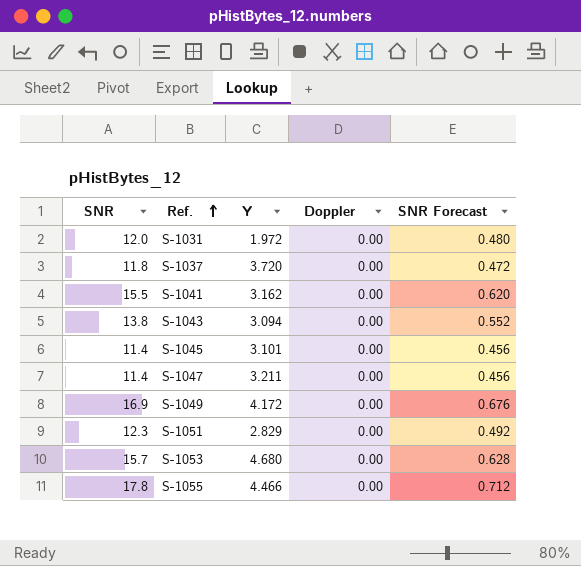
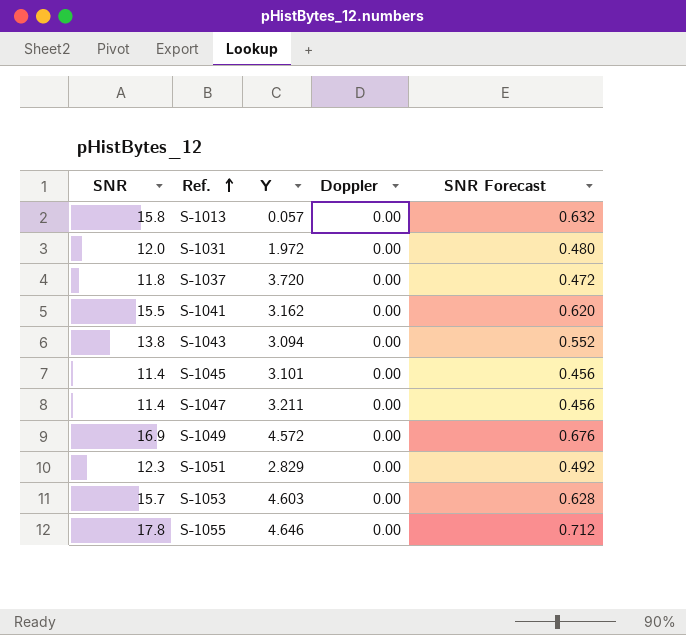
row S-1013: none -> 15.8 | 0.057 | 0.00 | 0.632
S-1049 | Y: 4.172 -> 4.572
S-1053 | Y: 4.680 -> 4.603
S-1055 | Y: 4.466 -> 4.646

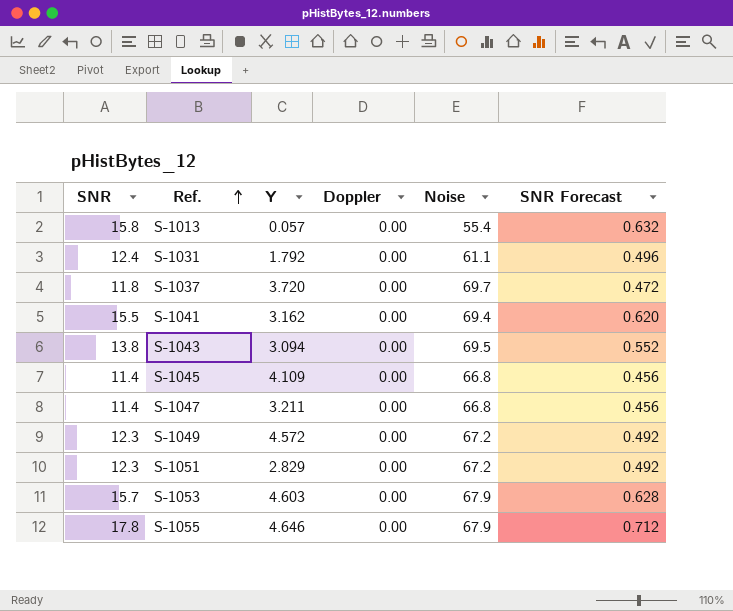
column Noise | position: none -> 5
S-1031 | SNR: 12.0 -> 12.4
S-1031 | Y: 1.972 -> 1.792
S-1031 | SNR Forecast: 0.480 -> 0.496
S-1045 | Y: 3.101 -> 4.109
S-1049 | SNR: 16.9 -> 12.3
S-1049 | SNR Forecast: 0.676 -> 0.492

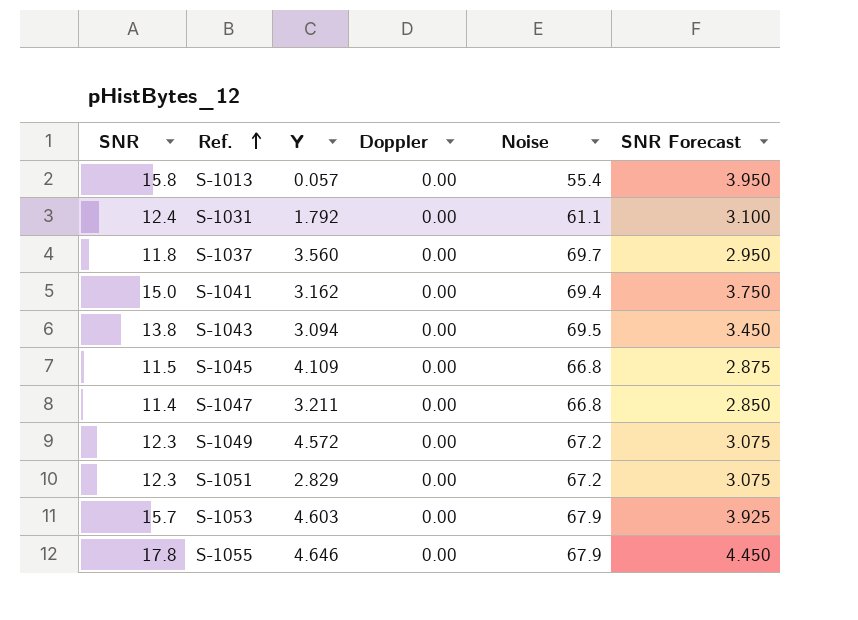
column SNR Forecast | formula: [SNR] * 0.04 -> [SNR] * 0.25
S-1037 | Y: 3.720 -> 3.560
S-1041 | SNR: 15.5 -> 15.0
S-1045 | SNR: 11.4 -> 11.5

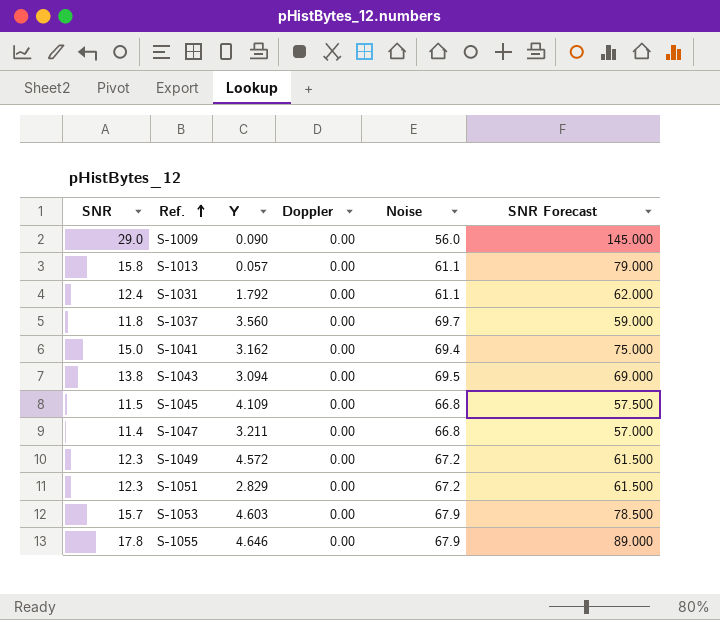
column SNR Forecast | formula: [SNR] * 0.25 -> [SNR] * 5
row S-1009: none -> 29.0 | 0.090 | 0.00 | 56.0 | 145.000
S-1013 | Noise: 55.4 -> 61.1

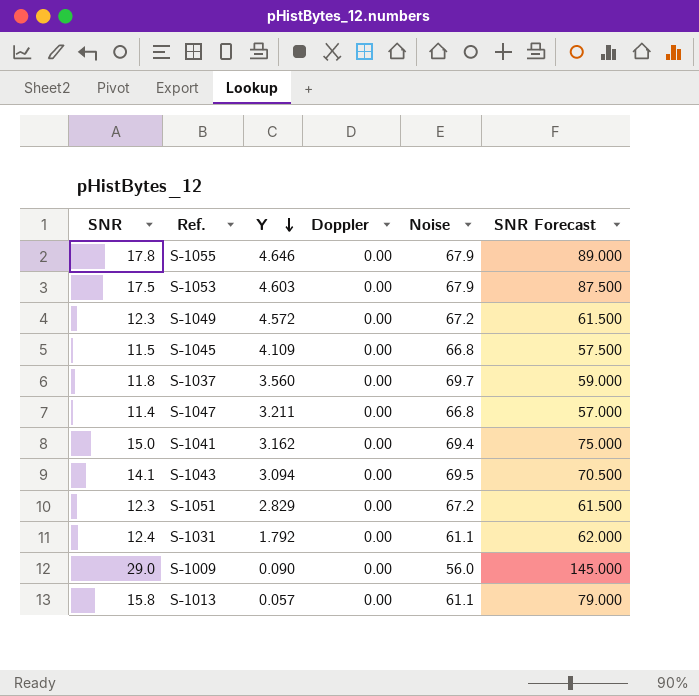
row order: Ref. ascending -> Y descending
S-1053 | SNR: 15.7 -> 17.5
S-1053 | SNR Forecast: 78.500 -> 87.500
S-1043 | SNR: 13.8 -> 14.1
S-1043 | SNR Forecast: 69.000 -> 70.500

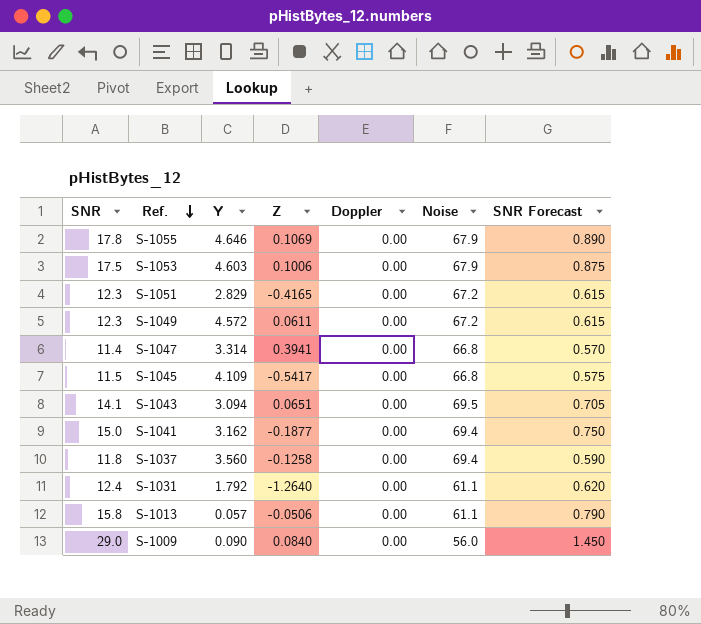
row order: Y descending -> Ref. descending
column Z | position: none -> 4
column SNR Forecast | formula: [SNR] * 5 -> [SNR] * 0.05
S-1047 | Y: 3.211 -> 3.314
S-1037 | Noise: 69.7 -> 69.4

